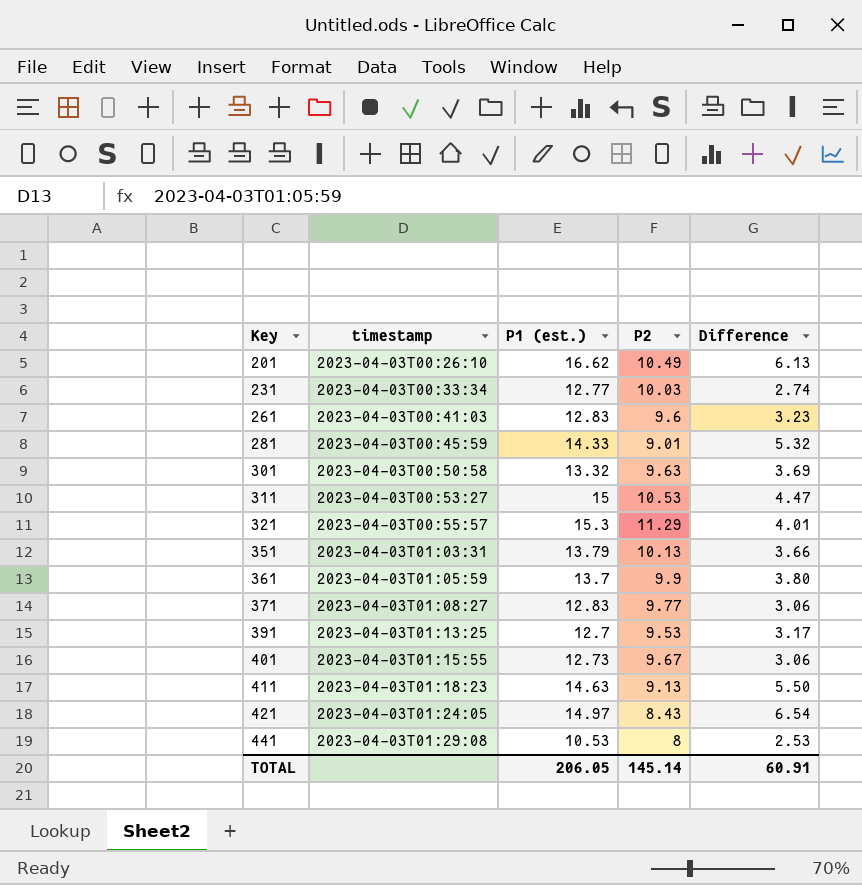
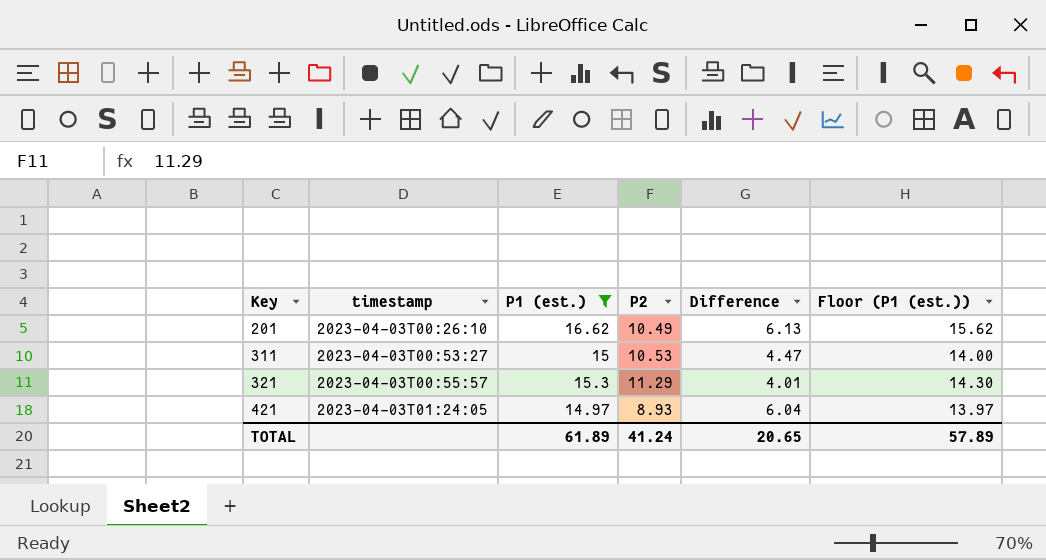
filter: none -> P1 (est.) >= 14.97
column Floor (P1 (est.)) | formula: none -> [P1 (est.)] - 1
421 | P2: 8.43 -> 8.93
421 | Difference: 6.54 -> 6.04
TOTAL | P1 (est.): 206.05 -> 61.89
TOTAL | P2: 145.14 -> 41.24
TOTAL | Difference: 60.91 -> 20.65

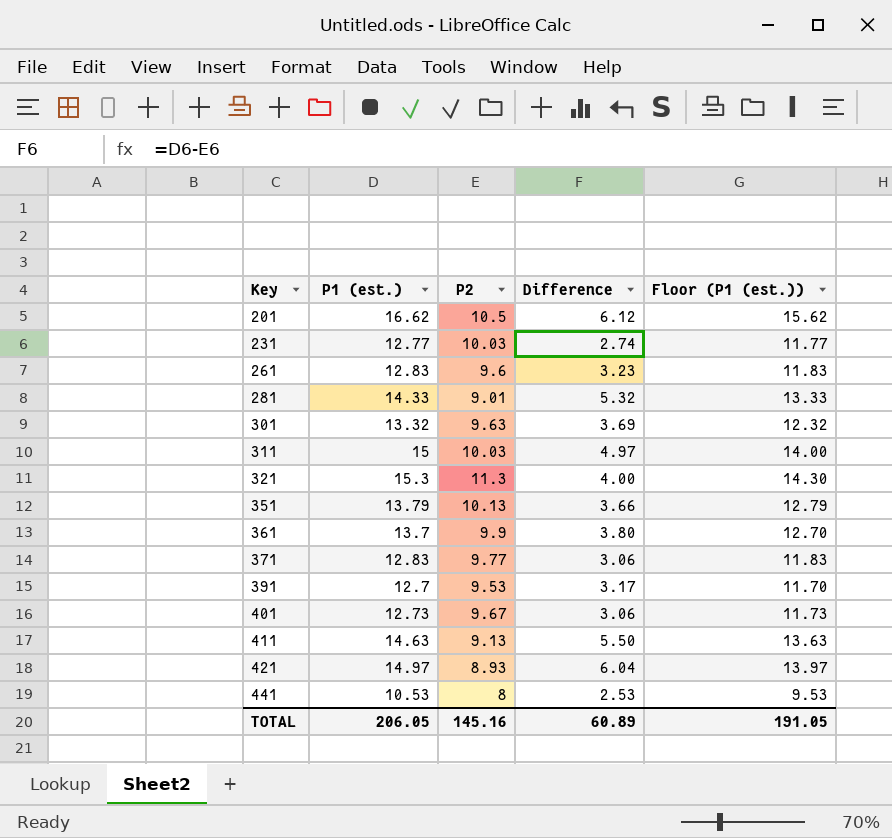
filter: P1 (est.) >= 14.97 -> none
column timestamp | position: 2 -> none
201 | P2: 10.49 -> 10.5
201 | Difference: 6.13 -> 6.12
311 | P2: 10.53 -> 10.03
311 | Difference: 4.47 -> 4.97
321 | P2: 11.29 -> 11.3
321 | Difference: 4.01 -> 4.00
TOTAL | P1 (est.): 61.89 -> 206.05
TOTAL | P2: 41.24 -> 145.16
TOTAL | Difference: 20.65 -> 60.89
TOTAL | Floor (P1 (est.)): 57.89 -> 191.05

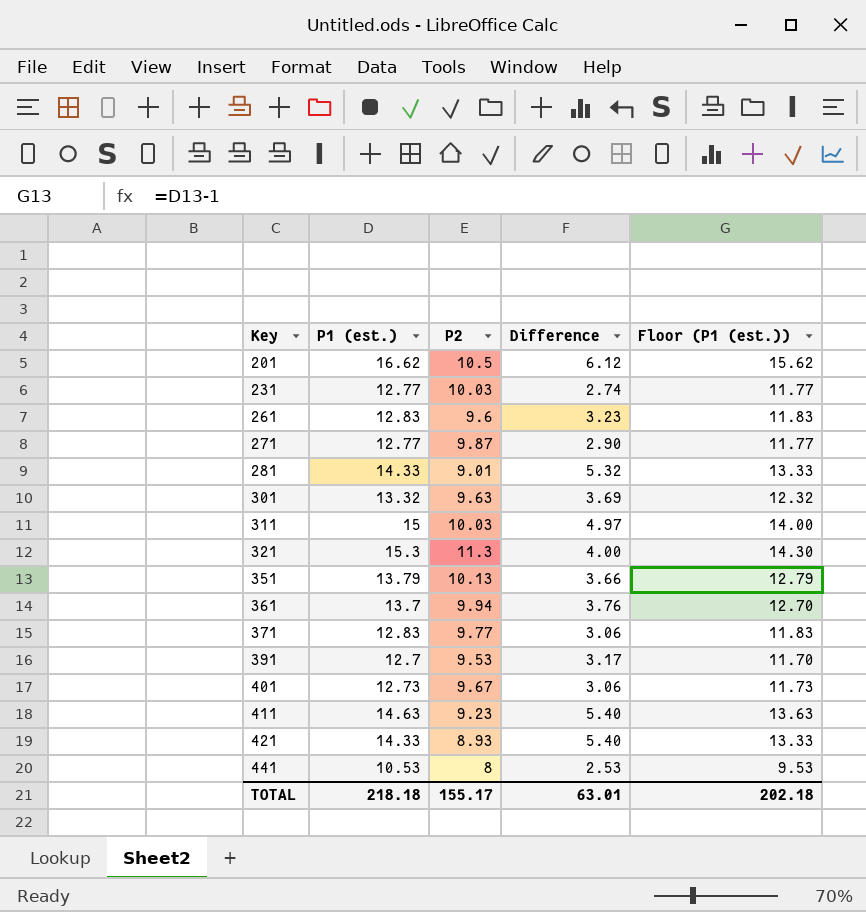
row 271: none -> 12.77 | 9.87 | 2.90 | 11.77
361 | P2: 9.9 -> 9.94
361 | Difference: 3.80 -> 3.76
411 | P2: 9.13 -> 9.23
411 | Difference: 5.50 -> 5.40
421 | P1 (est.): 14.97 -> 14.33
421 | Difference: 6.04 -> 5.40
421 | Floor (P1 (est.)): 13.97 -> 13.33
TOTAL | P1 (est.): 206.05 -> 218.18
TOTAL | P2: 145.16 -> 155.17
TOTAL | Difference: 60.89 -> 63.01
TOTAL | Floor (P1 (est.)): 191.05 -> 202.18

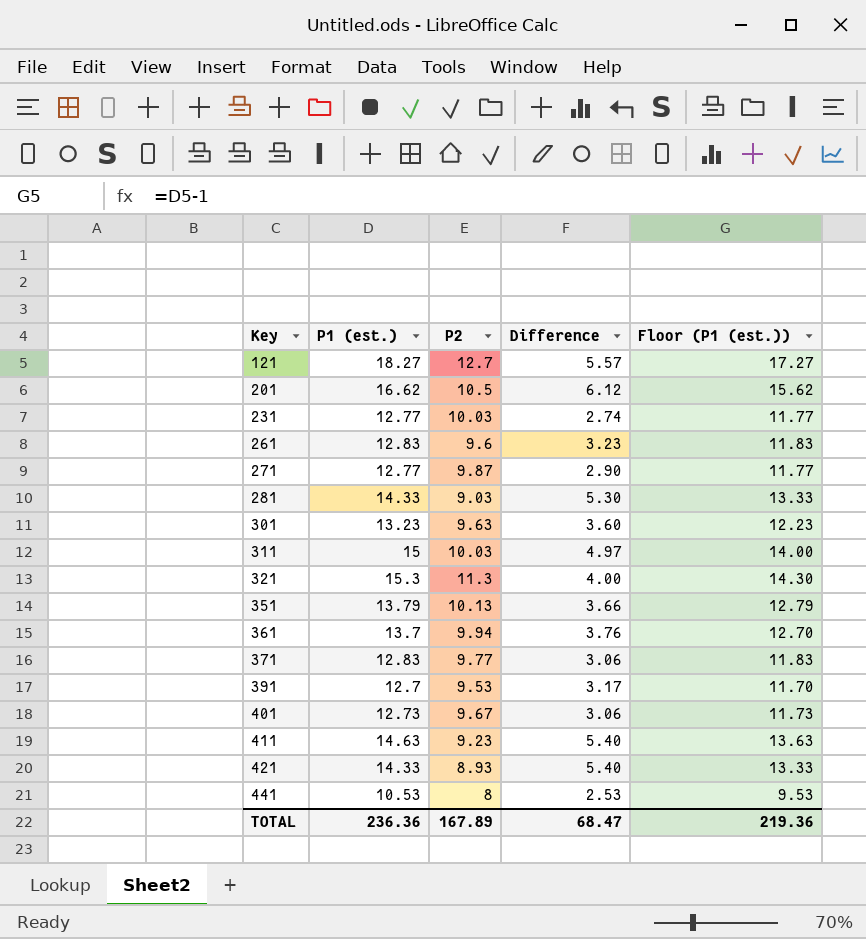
row 121: none -> 18.27 | 12.7 | 5.57 | 17.27
281 | P2: 9.01 -> 9.03
281 | Difference: 5.32 -> 5.30
301 | P1 (est.): 13.32 -> 13.23
301 | Difference: 3.69 -> 3.60
301 | Floor (P1 (est.)): 12.32 -> 12.23
TOTAL | P1 (est.): 218.18 -> 236.36
TOTAL | P2: 155.17 -> 167.89
TOTAL | Difference: 63.01 -> 68.47
TOTAL | Floor (P1 (est.)): 202.18 -> 219.36

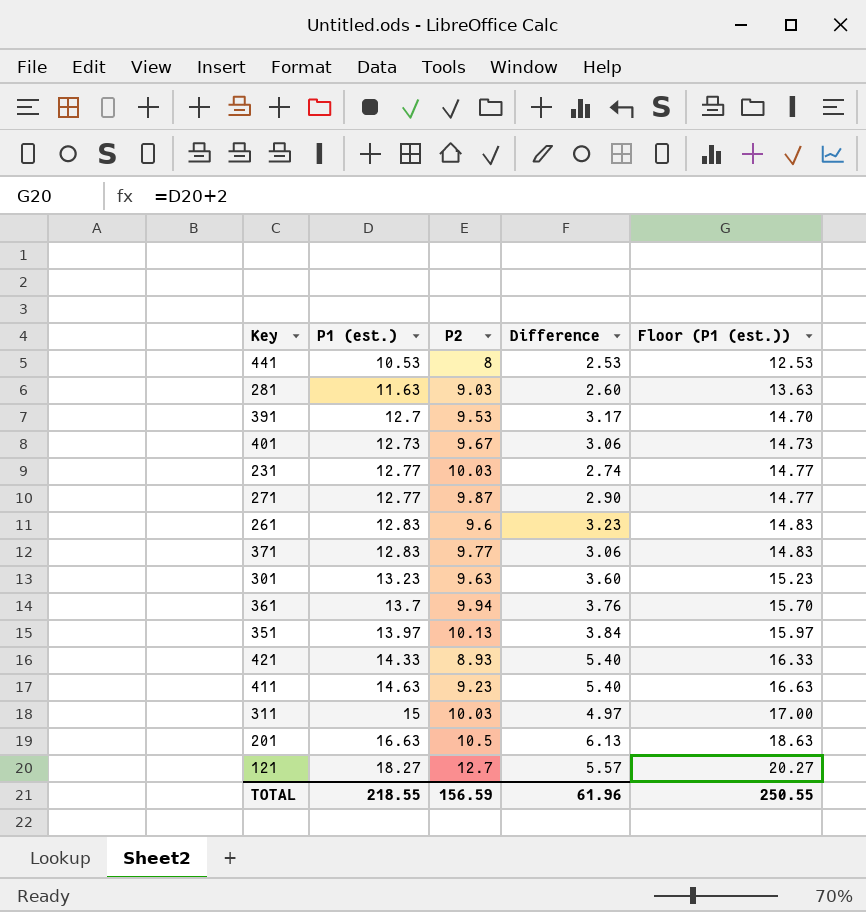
row order: Key ascending -> P1 (est.) ascending
column Floor (P1 (est.)) | formula: [P1 (est.)] - 1 -> [P1 (est.)] + 2
row 321: 15.3 | 11.3 | 4.00 | 14.30 -> none
281 | P1 (est.): 14.33 -> 11.63
281 | Difference: 5.30 -> 2.60
351 | P1 (est.): 13.79 -> 13.97
351 | Difference: 3.66 -> 3.84
201 | P1 (est.): 16.62 -> 16.63
201 | Difference: 6.12 -> 6.13
TOTAL | P1 (est.): 236.36 -> 218.55
TOTAL | P2: 167.89 -> 156.59
TOTAL | Difference: 68.47 -> 61.96
TOTAL | Floor (P1 (est.)): 219.36 -> 250.55

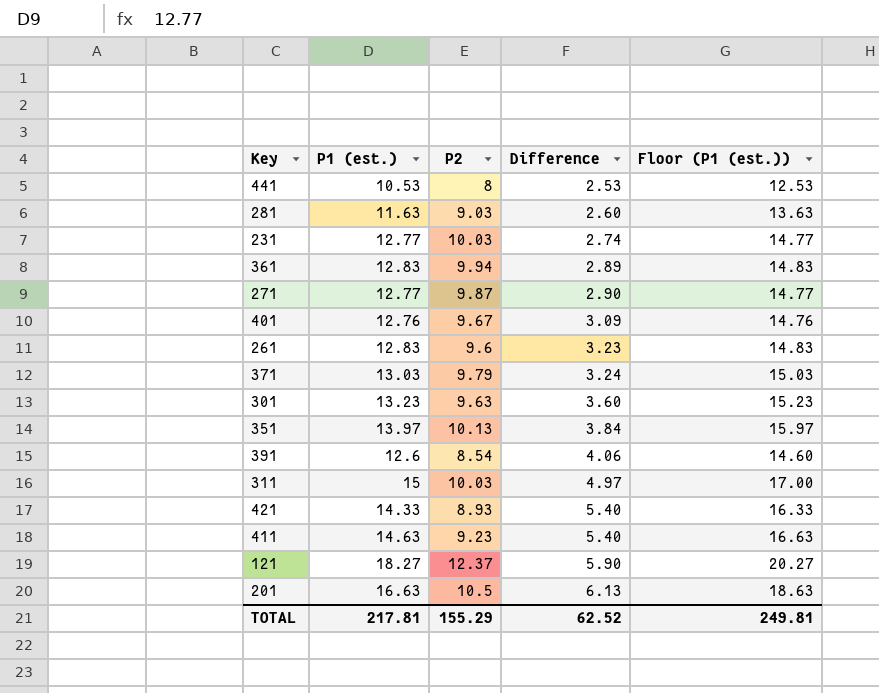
row order: P1 (est.) ascending -> Difference ascending
361 | P1 (est.): 13.7 -> 12.83
361 | Difference: 3.76 -> 2.89
361 | Floor (P1 (est.)): 15.70 -> 14.83
401 | P1 (est.): 12.73 -> 12.76
401 | Difference: 3.06 -> 3.09
401 | Floor (P1 (est.)): 14.73 -> 14.76
371 | P1 (est.): 12.83 -> 13.03
371 | P2: 9.77 -> 9.79
371 | Difference: 3.06 -> 3.24
371 | Floor (P1 (est.)): 14.83 -> 15.03
391 | P1 (est.): 12.7 -> 12.6
391 | P2: 9.53 -> 8.54
391 | Difference: 3.17 -> 4.06
391 | Floor (P1 (est.)): 14.70 -> 14.60
121 | P2: 12.7 -> 12.37
121 | Difference: 5.57 -> 5.90
TOTAL | P1 (est.): 218.55 -> 217.81
TOTAL | P2: 156.59 -> 155.29
TOTAL | Difference: 61.96 -> 62.52
TOTAL | Floor (P1 (est.)): 250.55 -> 249.81

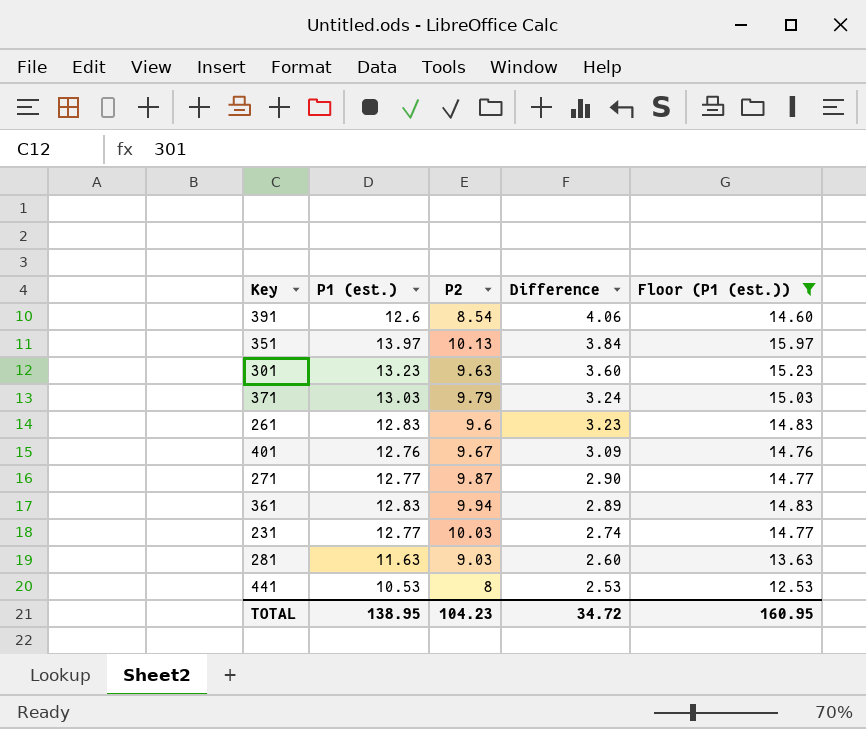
filter: none -> Floor (P1 (est.)) <= 15.97
row order: Difference ascending -> Difference descending
TOTAL | P1 (est.): 217.81 -> 138.95
TOTAL | P2: 155.29 -> 104.23
TOTAL | Difference: 62.52 -> 34.72
TOTAL | Floor (P1 (est.)): 249.81 -> 160.95

